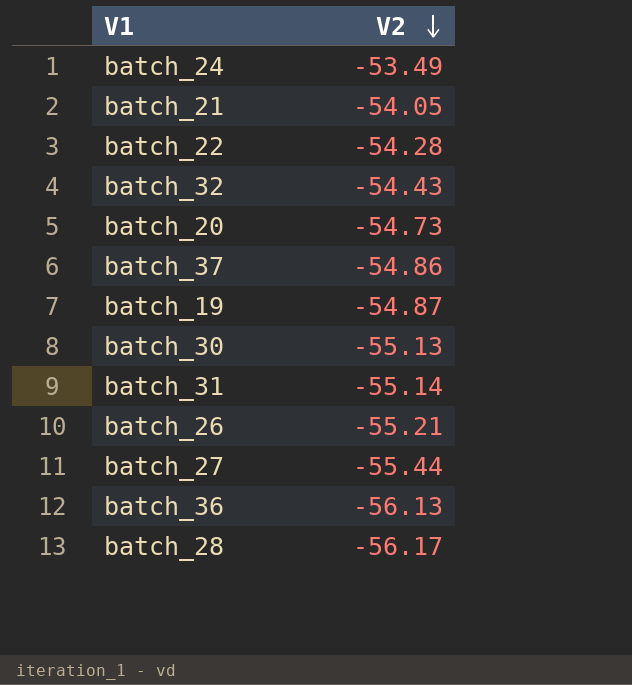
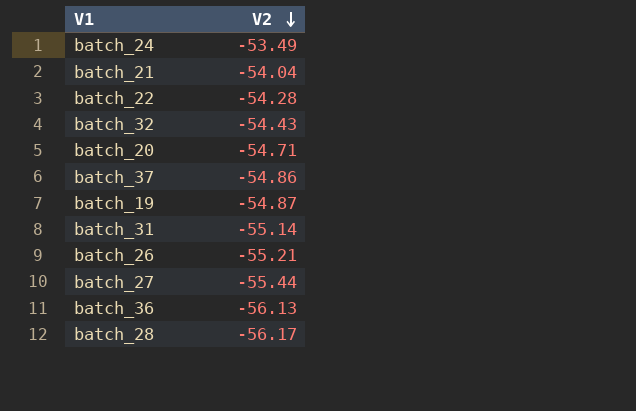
row batch_30: -55.13 -> none
batch_21 | V2: -54.05 -> -54.04
batch_20 | V2: -54.73 -> -54.71

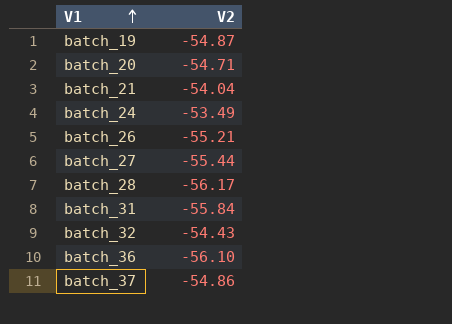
row order: V2 descending -> V1 ascending
row batch_22: -54.28 -> none
batch_31 | V2: -55.14 -> -55.84
batch_36 | V2: -56.13 -> -56.10

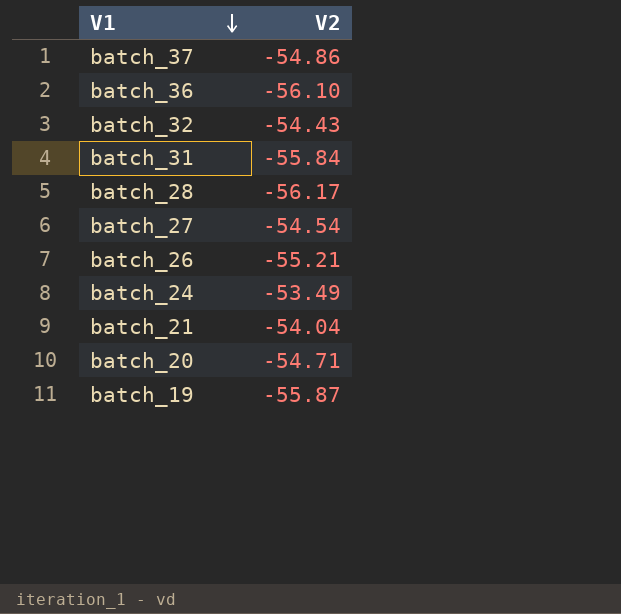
row order: V1 ascending -> V1 descending
batch_27 | V2: -55.44 -> -54.54
batch_19 | V2: -54.87 -> -55.87

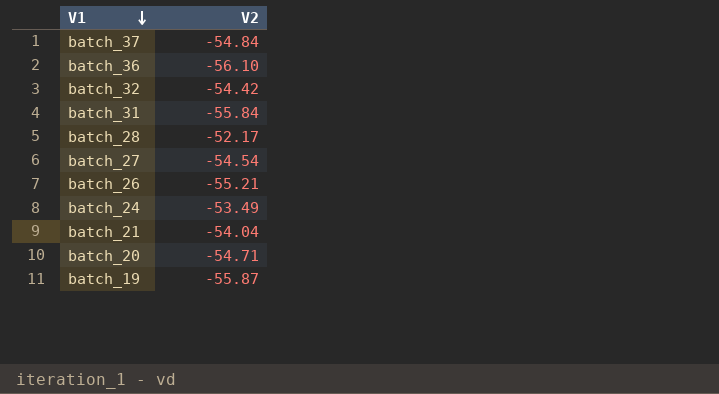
batch_37 | V2: -54.86 -> -54.84
batch_32 | V2: -54.43 -> -54.42
batch_28 | V2: -56.17 -> -52.17

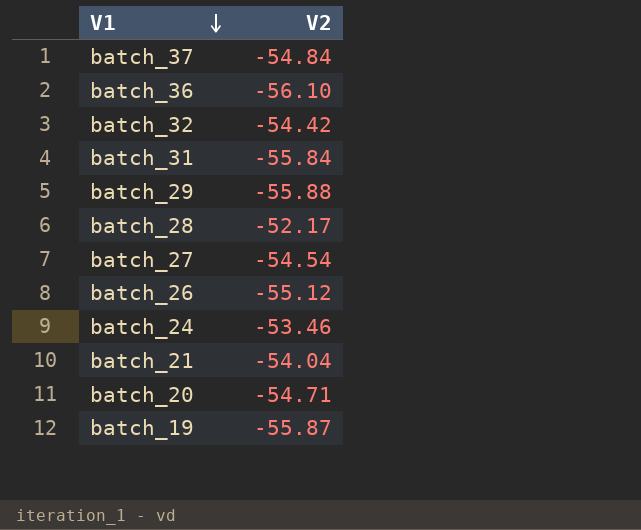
row batch_29: none -> -55.88
batch_26 | V2: -55.21 -> -55.12
batch_24 | V2: -53.49 -> -53.46

